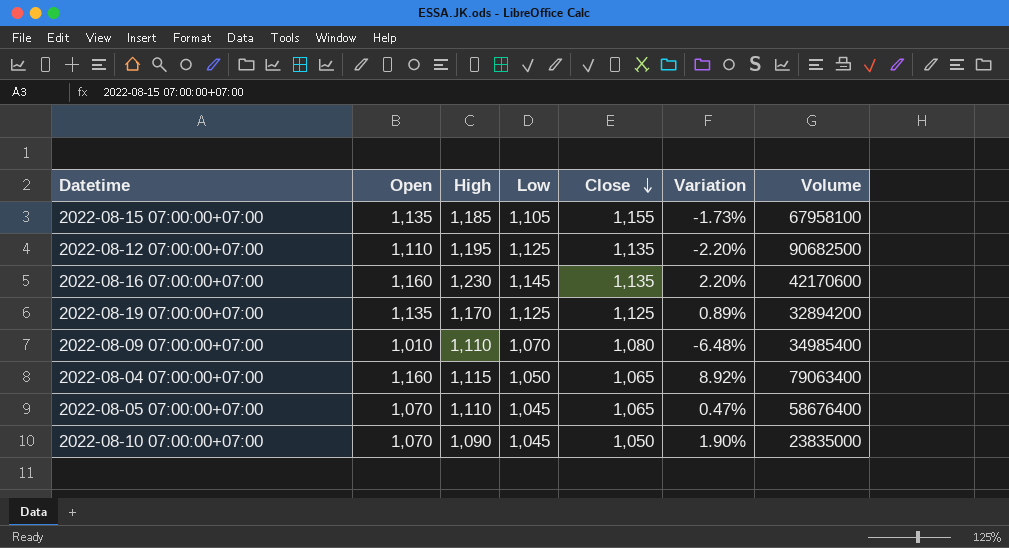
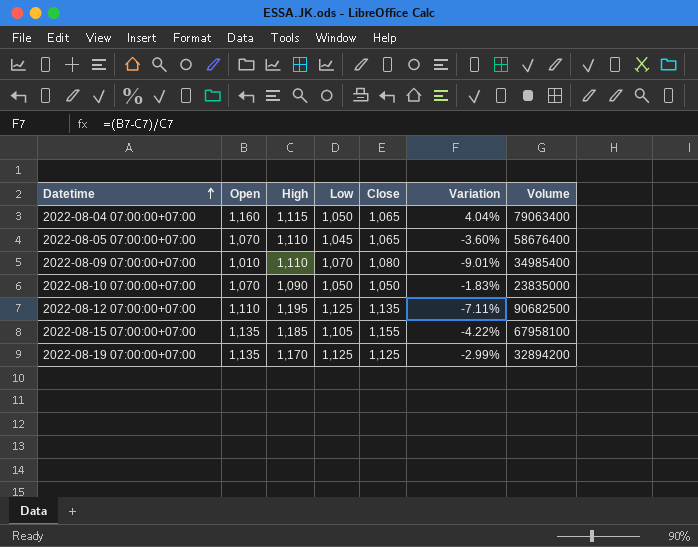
row order: Close descending -> Datetime ascending
column Variation | formula: ([Open] - [Close]) / [Close] -> ([Open] - [High]) / [High]
row 2022-08-16 07:00:00+07:00: 1,160 | 1,230 | 1,145 | 1,135 | 2.20% | 42170600 -> none
2022-08-10 07:00:00+07:00 | Low: 1,045 -> 1,050

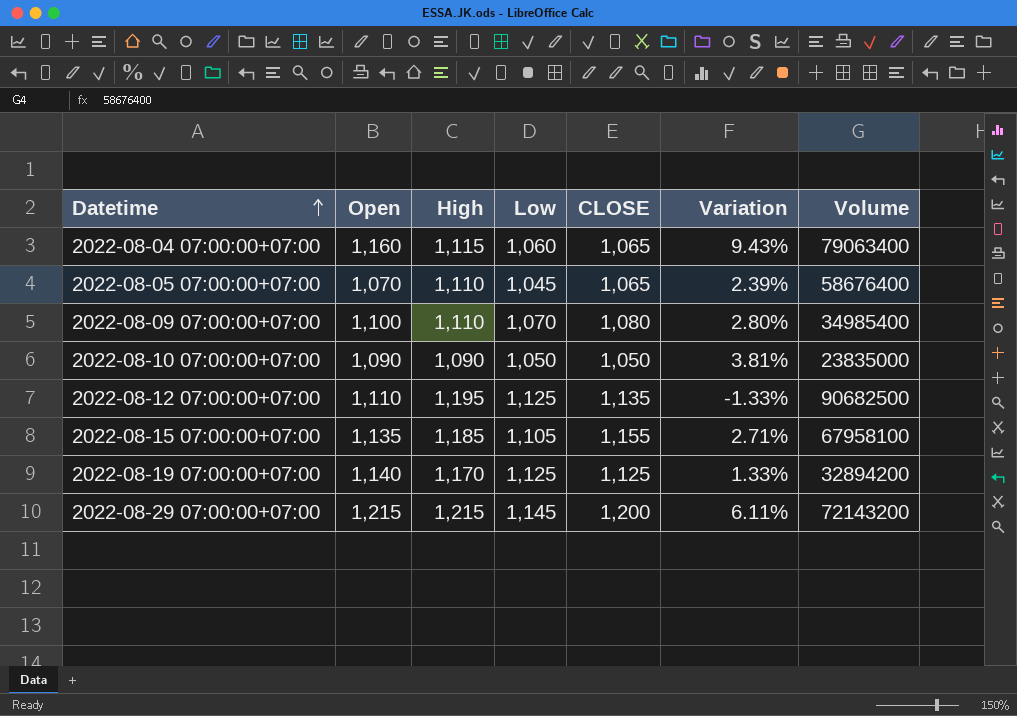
column name: Close -> CLOSE
column Variation | formula: ([Open] - [High]) / [High] -> ([Open] - [Low]) / [Low]
2022-08-04 07:00:00+07:00 | Low: 1,050 -> 1,060
2022-08-09 07:00:00+07:00 | Open: 1,010 -> 1,100
2022-08-10 07:00:00+07:00 | Open: 1,070 -> 1,090
2022-08-19 07:00:00+07:00 | Open: 1,135 -> 1,140
row 2022-08-29 07:00:00+07:00: none -> 1,215 | 1,215 | 1,145 | 1,200 | 6.11% | 72143200

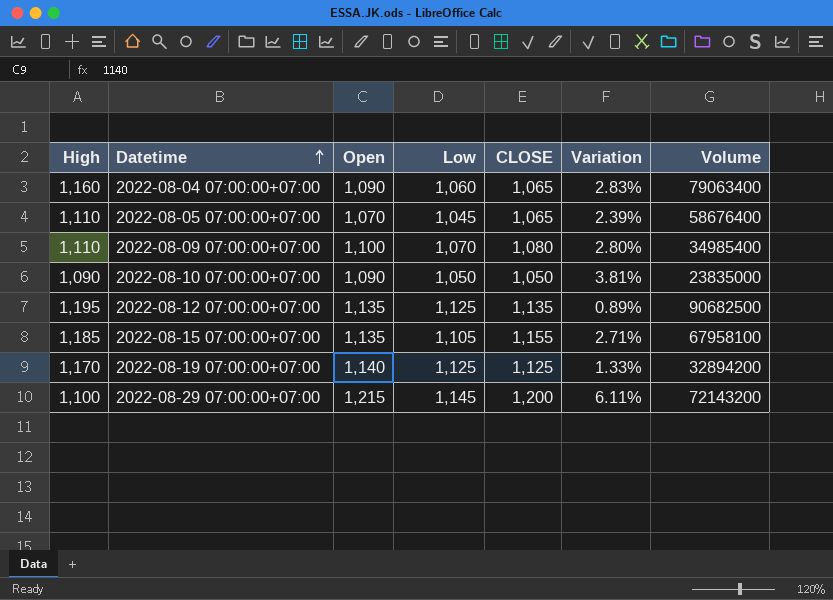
column High | position: 3 -> 1
2022-08-04 07:00:00+07:00 | High: 1,115 -> 1,160
2022-08-04 07:00:00+07:00 | Open: 1,160 -> 1,090
2022-08-04 07:00:00+07:00 | Variation: 9.43% -> 2.83%
2022-08-12 07:00:00+07:00 | Open: 1,110 -> 1,135
2022-08-12 07:00:00+07:00 | Variation: -1.33% -> 0.89%
2022-08-29 07:00:00+07:00 | High: 1,215 -> 1,100

